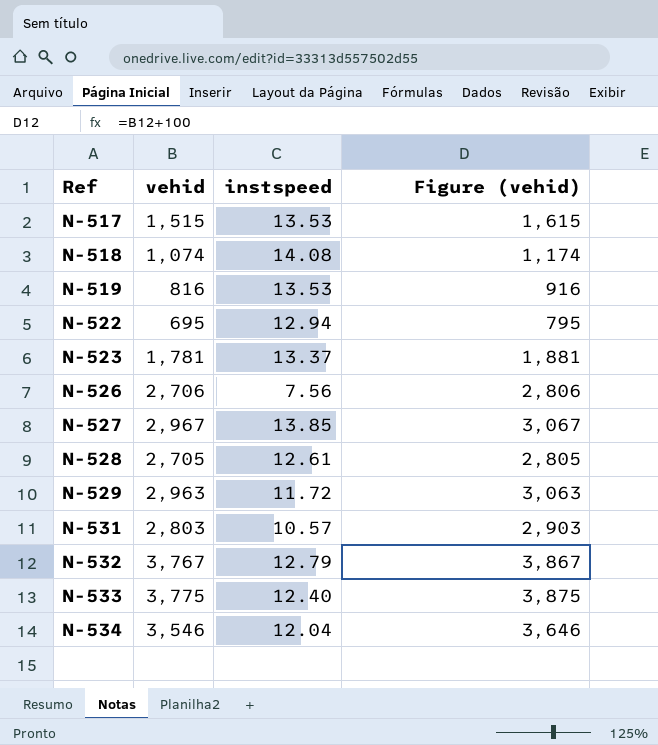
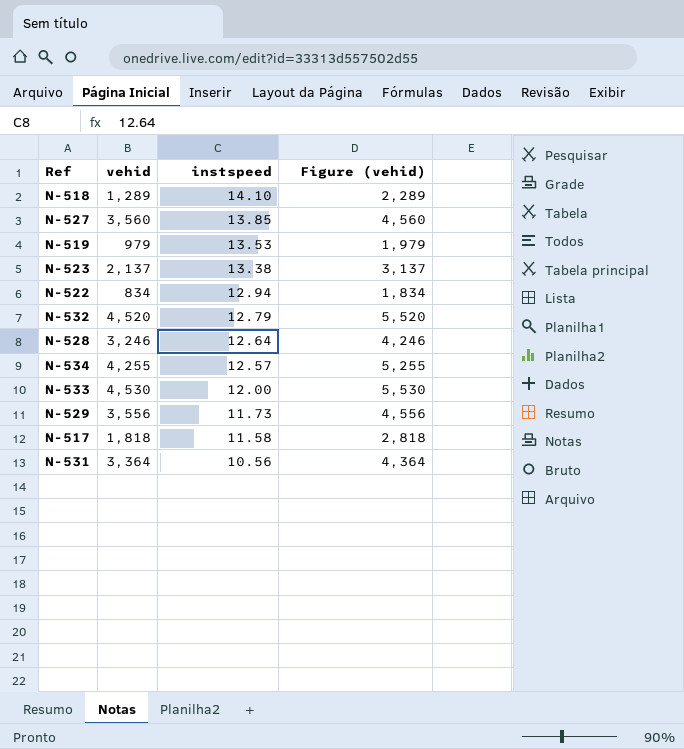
row order: Ref ascending -> instspeed descending
column Figure (vehid) | formula: [vehid] + 100 -> [vehid] + 1000
row N-526: 2,706 | 7.56 | 2,806 -> none
N-518 | vehid: 1,074 -> 1,289
N-518 | instspeed: 14.08 -> 14.10
N-527 | vehid: 2,967 -> 3,560
N-519 | vehid: 816 -> 979
N-523 | vehid: 1,781 -> 2,137
N-523 | instspeed: 13.37 -> 13.38
N-522 | vehid: 695 -> 834
N-532 | vehid: 3,767 -> 4,520
N-528 | vehid: 2,705 -> 3,246
N-528 | instspeed: 12.61 -> 12.64
N-534 | vehid: 3,546 -> 4,255
N-534 | instspeed: 12.04 -> 12.57
N-533 | vehid: 3,775 -> 4,530
N-533 | instspeed: 12.40 -> 12.00
N-529 | vehid: 2,963 -> 3,556
N-529 | instspeed: 11.72 -> 11.73
N-517 | vehid: 1,515 -> 1,818
N-517 | instspeed: 13.53 -> 11.58
N-531 | vehid: 2,803 -> 3,364
N-531 | instspeed: 10.57 -> 10.56

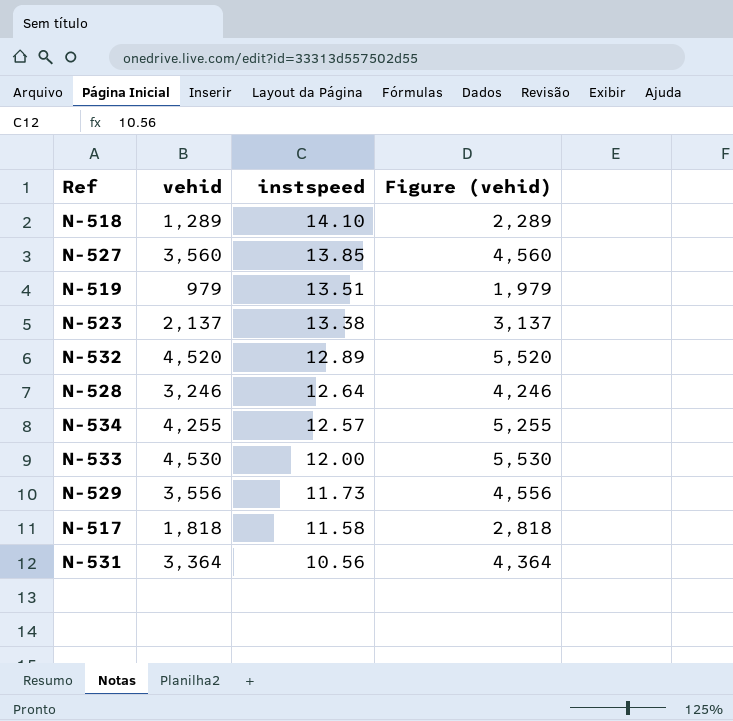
row N-522: 834 | 12.94 | 1,834 -> none
N-519 | instspeed: 13.53 -> 13.51
N-532 | instspeed: 12.79 -> 12.89

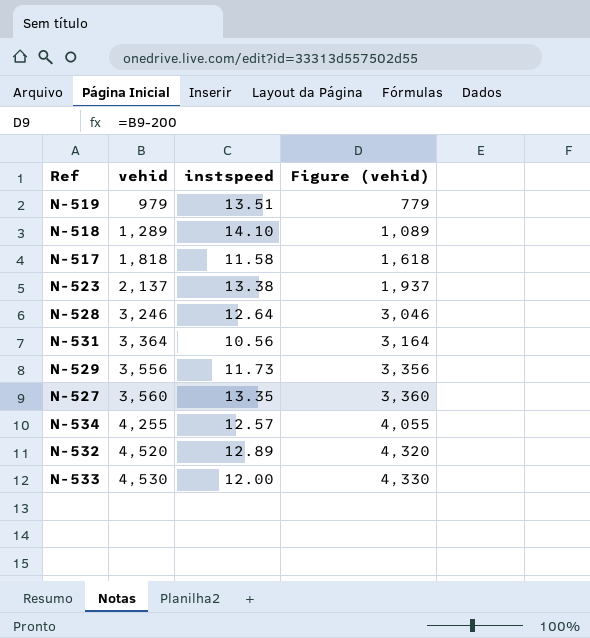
row order: instspeed descending -> vehid ascending
column Figure (vehid) | formula: [vehid] + 1000 -> [vehid] - 200
N-527 | instspeed: 13.85 -> 13.35

